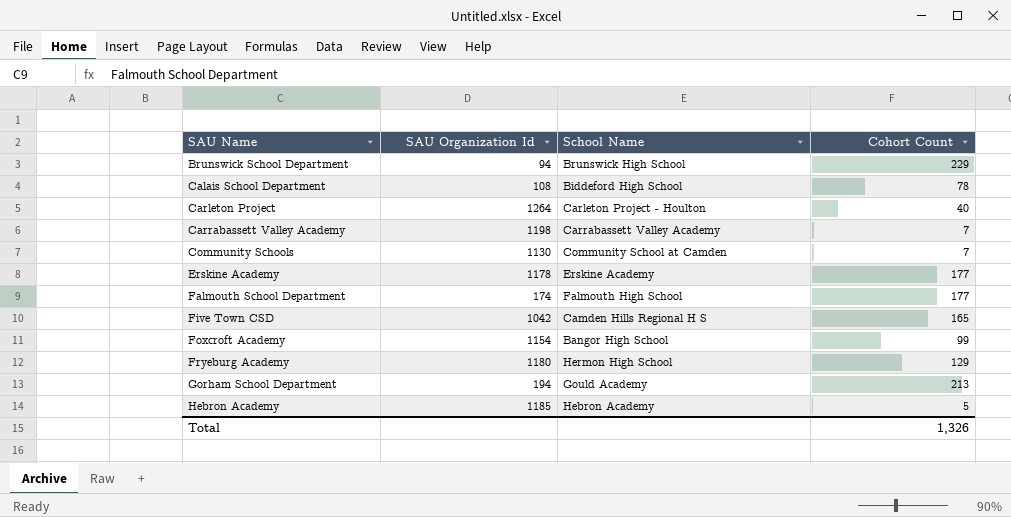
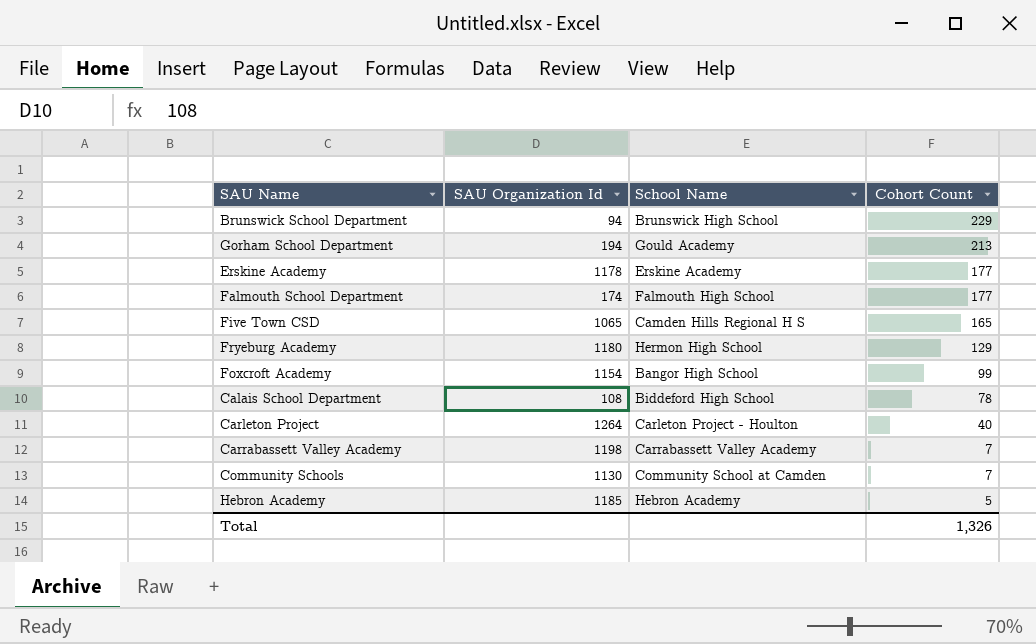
row order: SAU Name ascending -> Cohort Count descending
Five Town CSD | SAU Organization Id: 1042 -> 1065

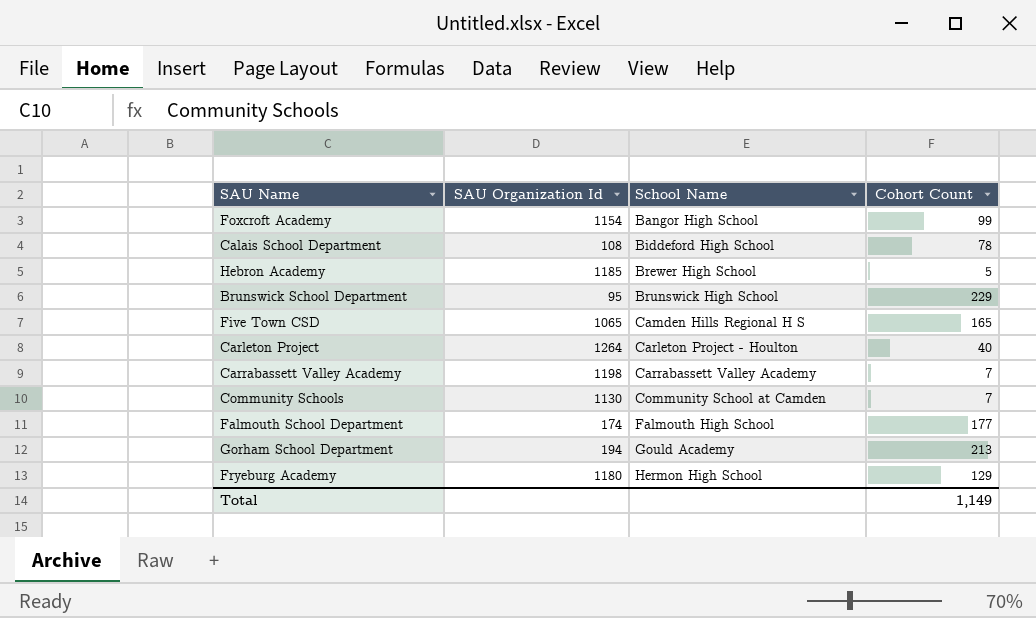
row order: Cohort Count descending -> School Name ascending
row Erskine Academy: 1178 | Erskine Academy | 177 -> none
Hebron Academy | School Name: Hebron Academy -> Brewer High School
Brunswick School Department | SAU Organization Id: 94 -> 95
Total | Cohort Count: 1,326 -> 1,149

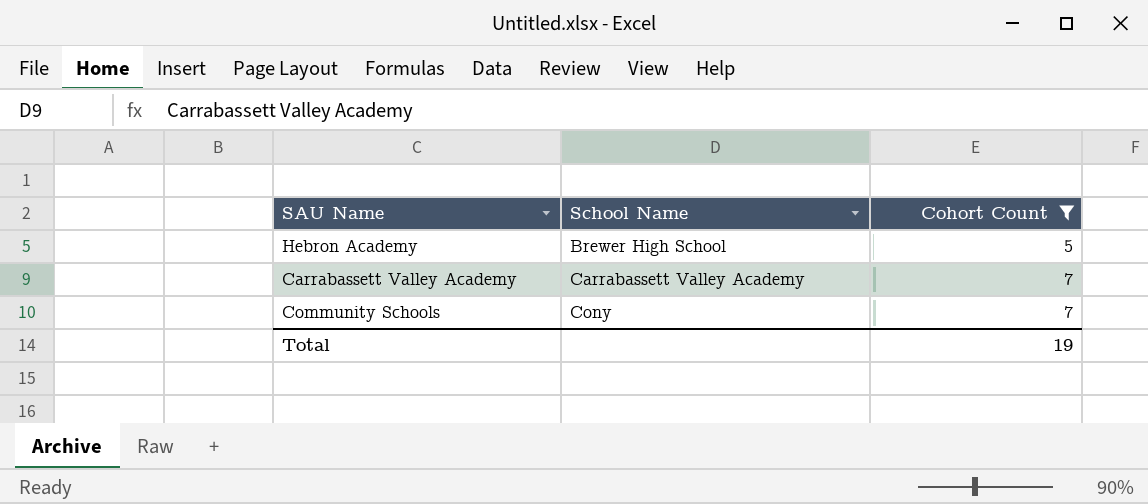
filter: none -> Cohort Count <= 7
column SAU Organization Id | position: 2 -> none
Community Schools | School Name: Community School at Camden -> Cony
Total | Cohort Count: 1,149 -> 19

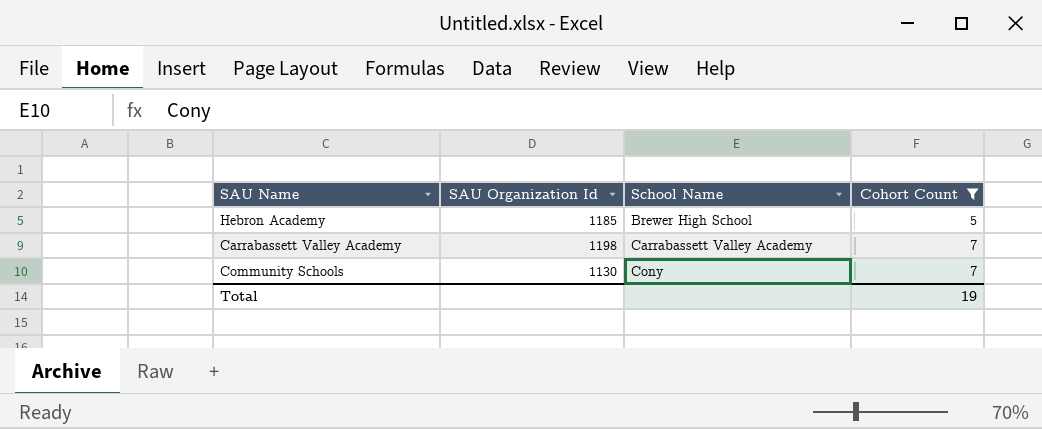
column SAU Organization Id | position: none -> 2

